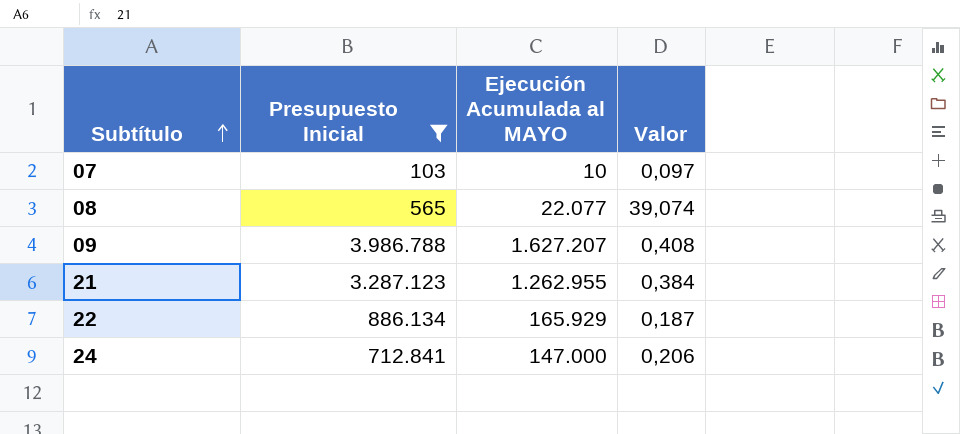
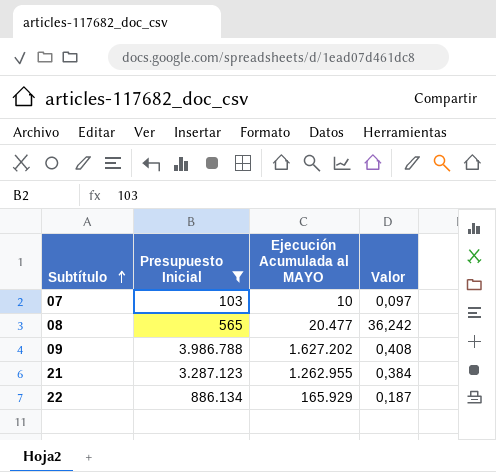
row 24: 712.841 | 147.000 | 0,206 -> none
08 | Ejecución Acumulada al MAYO: 22.077 -> 20.477
08 | Valor: 39,074 -> 36,242
09 | Ejecución Acumulada al MAYO: 1.627.207 -> 1.627.202

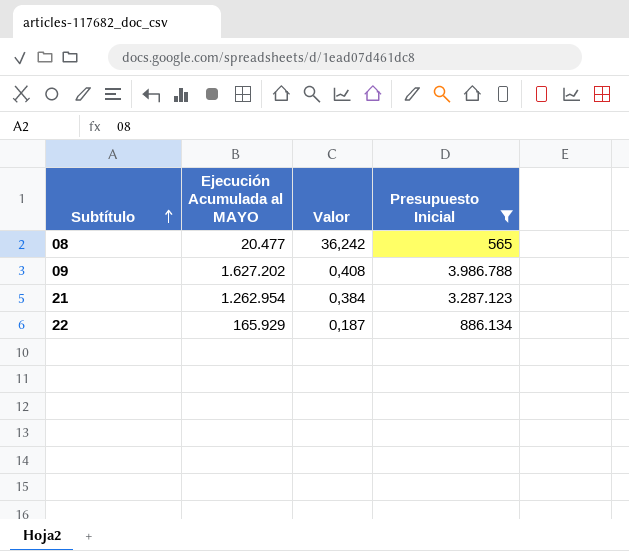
column Presupuesto Inicial | position: 2 -> 4
row 07: 103 | 10 | 0,097 -> none
21 | Ejecución Acumulada al MAYO: 1.262.955 -> 1.262.954

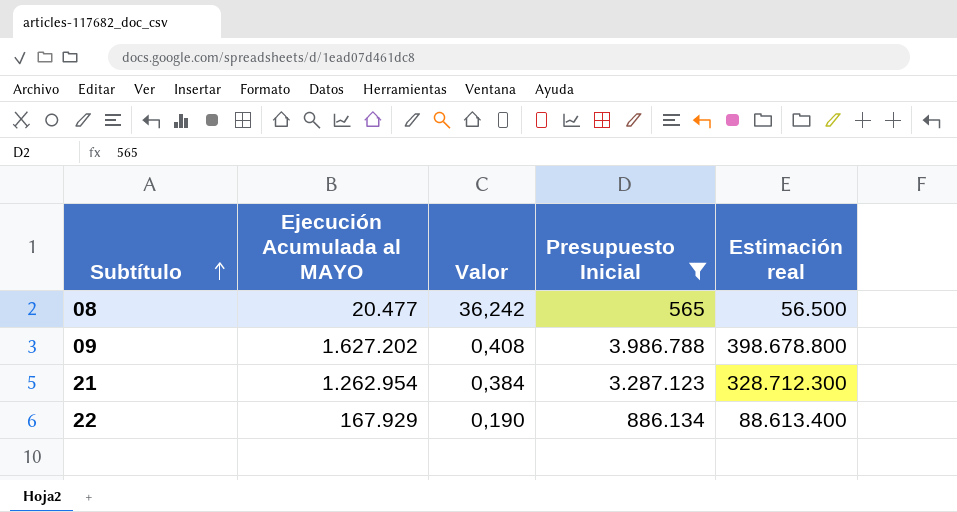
column Estimación real | formula: none -> [Presupuesto Inicial] * 100
22 | Ejecución Acumulada al MAYO: 165.929 -> 167.929
22 | Valor: 0,187 -> 0,190

